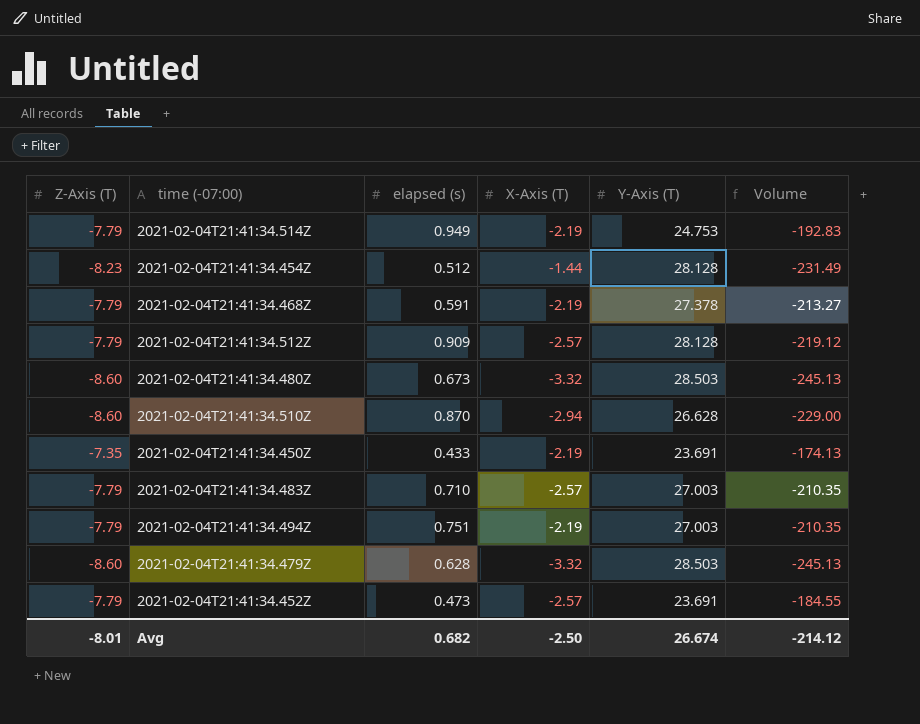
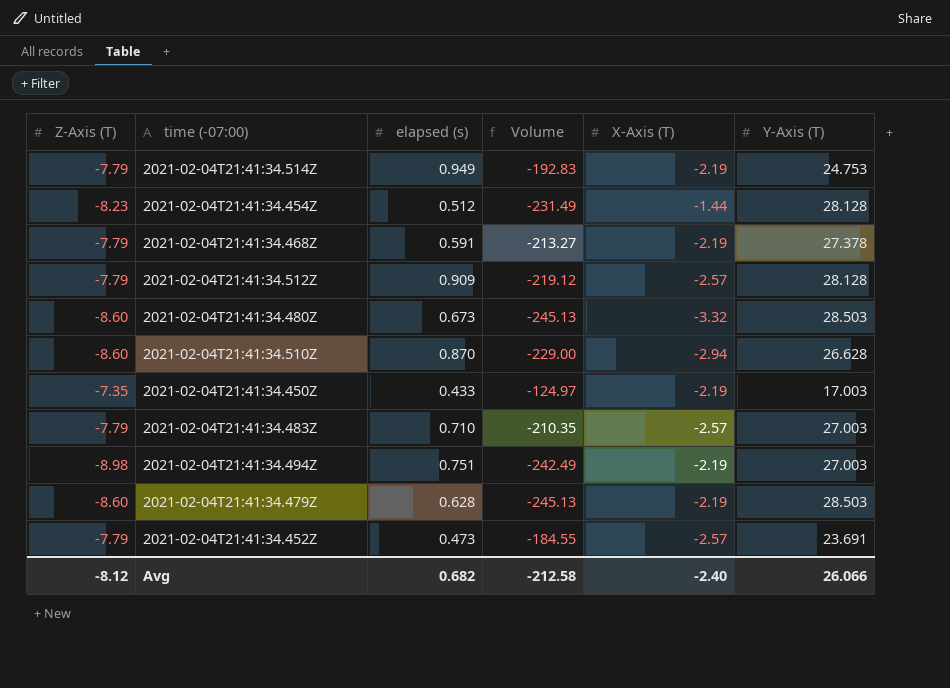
column Volume | position: 6 -> 4
2021-02-04T21:41:34.450Z | Volume: -174.13 -> -124.97
2021-02-04T21:41:34.450Z | Y-Axis (T): 23.691 -> 17.003
2021-02-04T21:41:34.494Z | Z-Axis (T): -7.79 -> -8.98
2021-02-04T21:41:34.494Z | Volume: -210.35 -> -242.49
2021-02-04T21:41:34.479Z | X-Axis (T): -3.32 -> -2.19
Avg | Z-Axis (T): -8.01 -> -8.12
Avg | Volume: -214.12 -> -212.58
Avg | X-Axis (T): -2.50 -> -2.40
Avg | Y-Axis (T): 26.674 -> 26.066

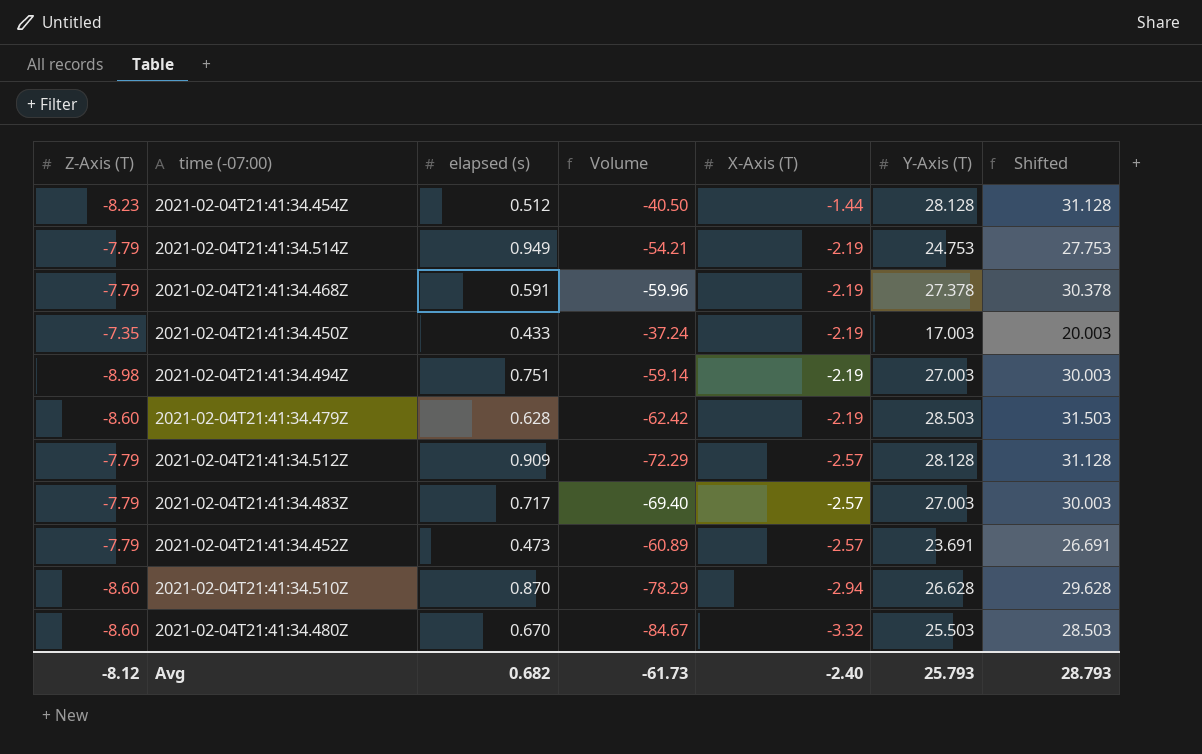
row order: none -> X-Axis (T) descending
column Volume | formula: [Z-Axis (T)] * [Y-Axis (T)] -> [X-Axis (T)] * [Y-Axis (T)]
column Shifted | formula: none -> [Y-Axis (T)] + 3
2021-02-04T21:41:34.483Z | elapsed (s): 0.710 -> 0.717
2021-02-04T21:41:34.480Z | elapsed (s): 0.673 -> 0.670
2021-02-04T21:41:34.480Z | Y-Axis (T): 28.503 -> 25.503
Avg | Volume: -212.58 -> -61.73
Avg | Y-Axis (T): 26.066 -> 25.793

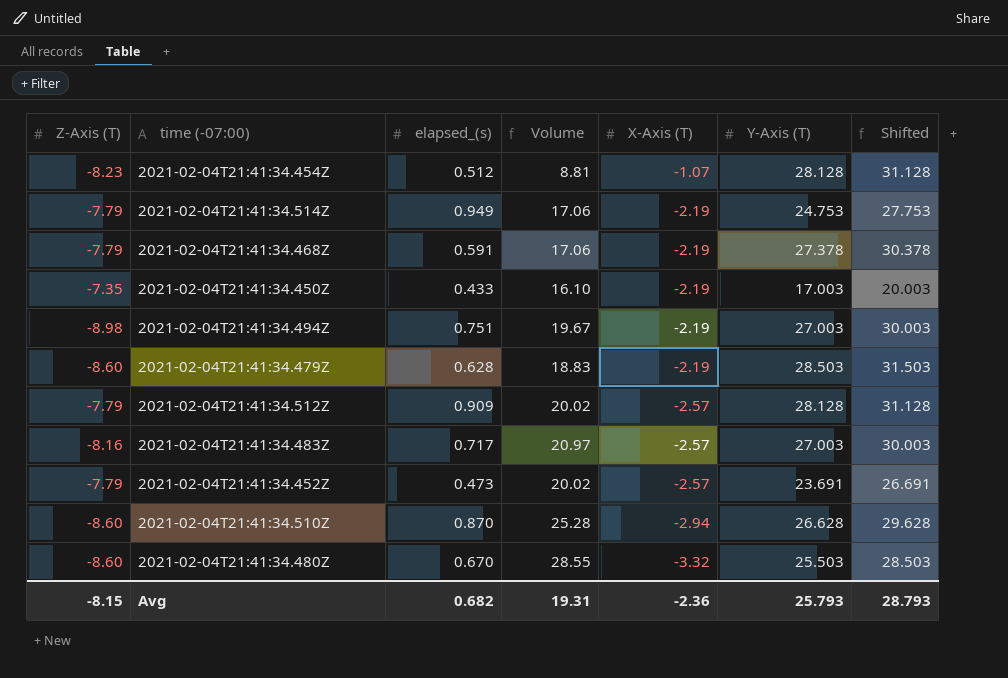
column name: elapsed (s) -> elapsed_(s)
column Volume | formula: [X-Axis (T)] * [Y-Axis (T)] -> [Z-Axis (T)] * [X-Axis (T)]
2021-02-04T21:41:34.454Z | X-Axis (T): -1.44 -> -1.07
2021-02-04T21:41:34.483Z | Z-Axis (T): -7.79 -> -8.16
Avg | Z-Axis (T): -8.12 -> -8.15
Avg | Volume: -61.73 -> 19.31
Avg | X-Axis (T): -2.40 -> -2.36

